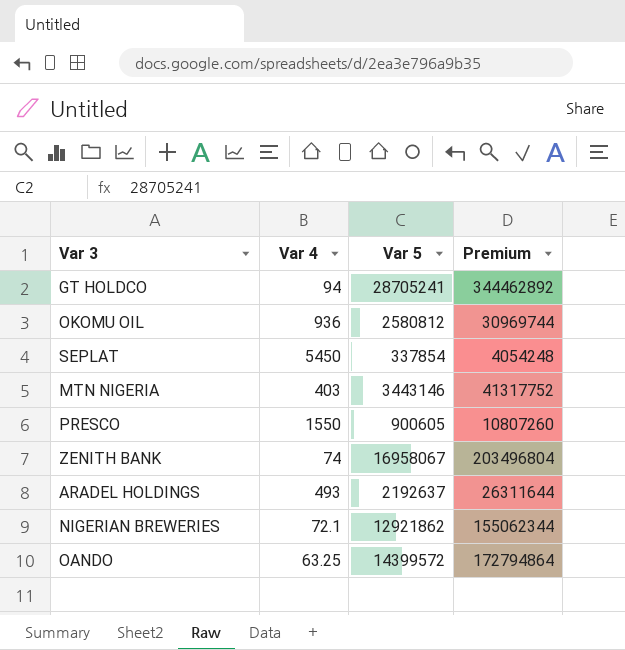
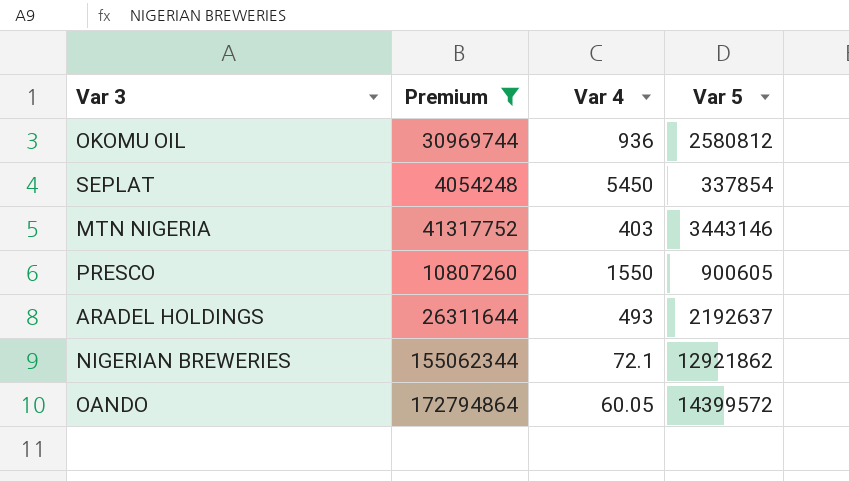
filter: none -> Premium <= 172794864
column Premium | position: 4 -> 2
OANDO | Var 4: 63.25 -> 60.05

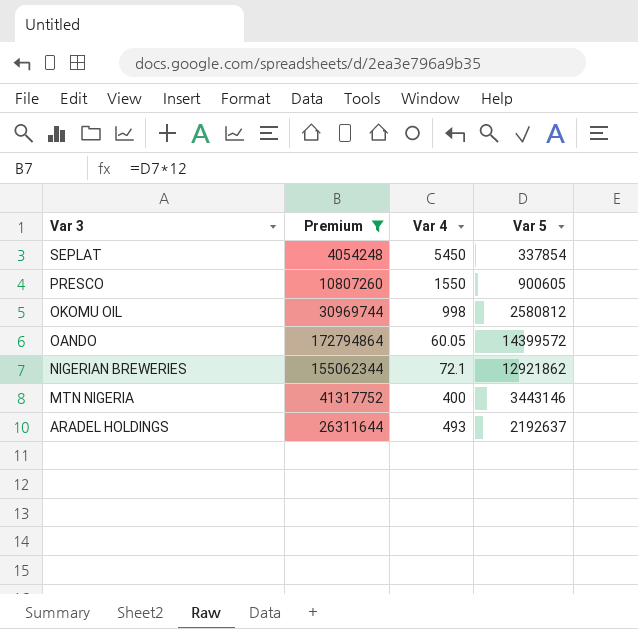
row order: none -> Var 3 descending
OKOMU OIL | Var 4: 936 -> 998
MTN NIGERIA | Var 4: 403 -> 400

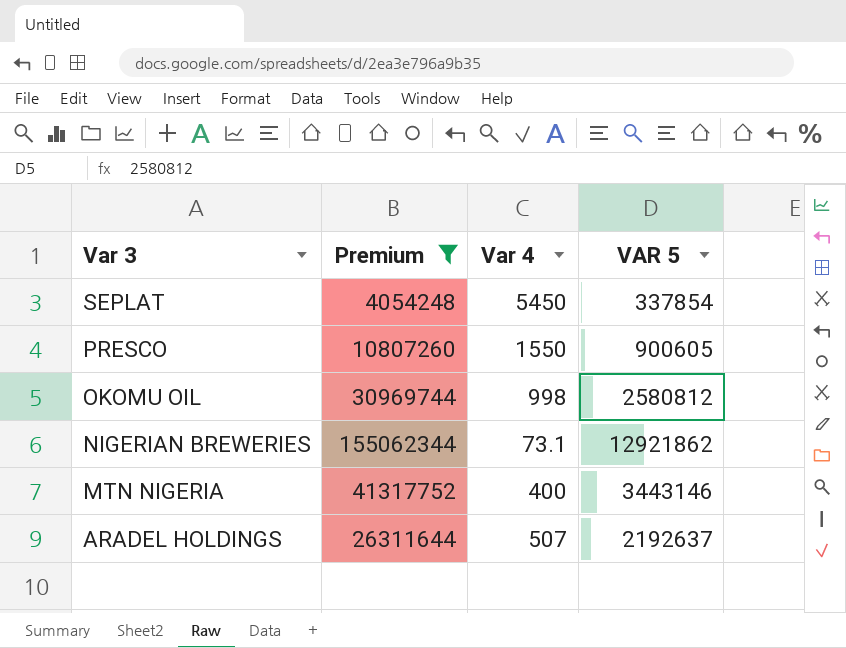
column name: Var 5 -> VAR 5
row OANDO: 172794864 | 60.05 | 14399572 -> none
NIGERIAN BREWERIES | Var 4: 72.1 -> 73.1
ARADEL HOLDINGS | Var 4: 493 -> 507

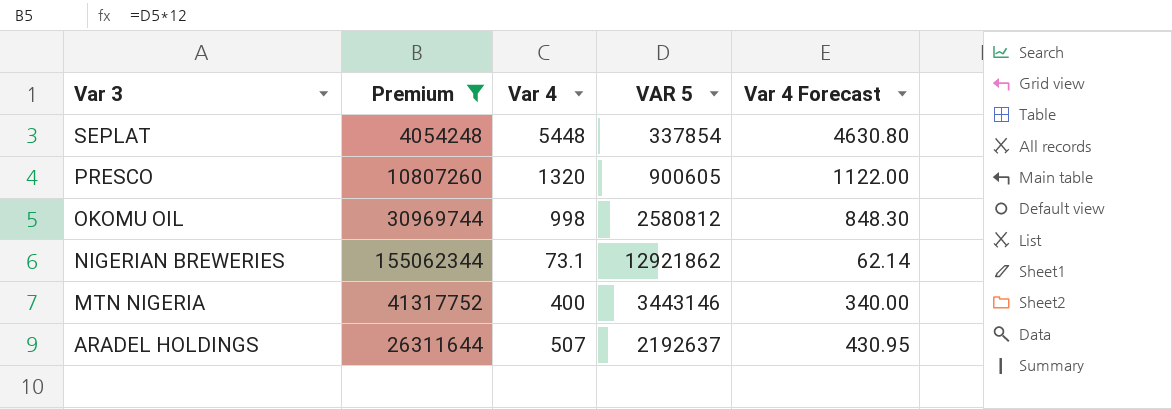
column Var 4 Forecast | formula: none -> [Var 4] * 0.85
SEPLAT | Var 4: 5450 -> 5448
PRESCO | Var 4: 1550 -> 1320

